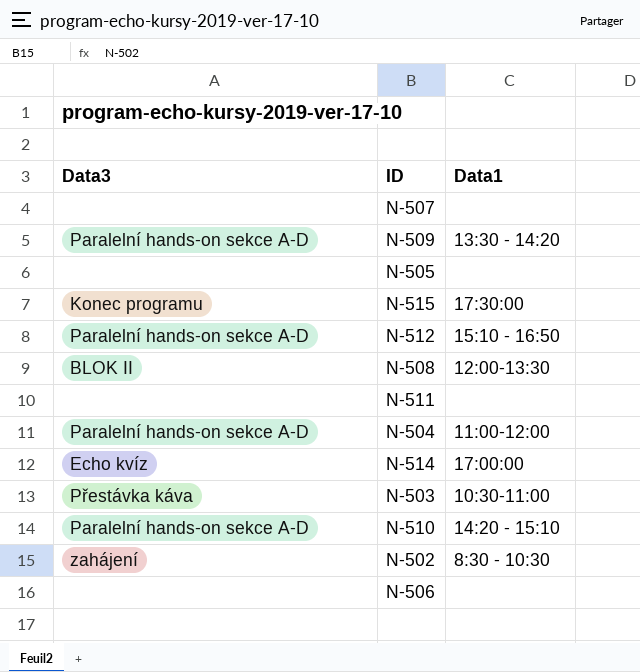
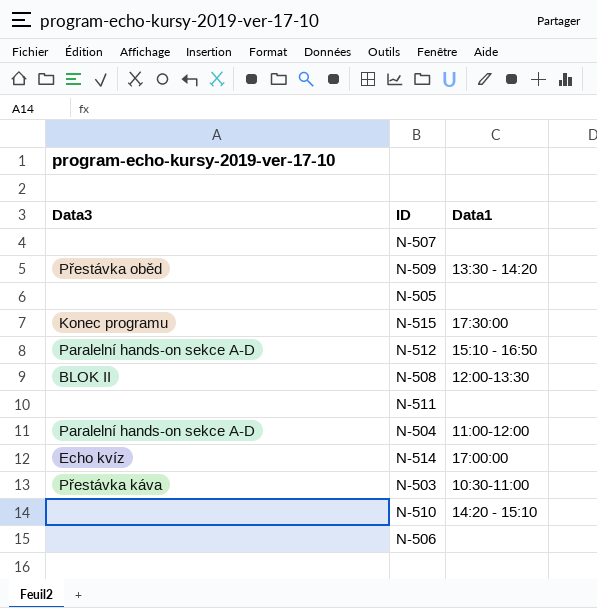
row N-502: zahájení | 8:30 - 10:30 -> none
N-509 | Data3: Paralelní hands-on sekce A-D -> Přestávka oběd
N-510 | Data3: Paralelní hands-on sekce A-D -> none

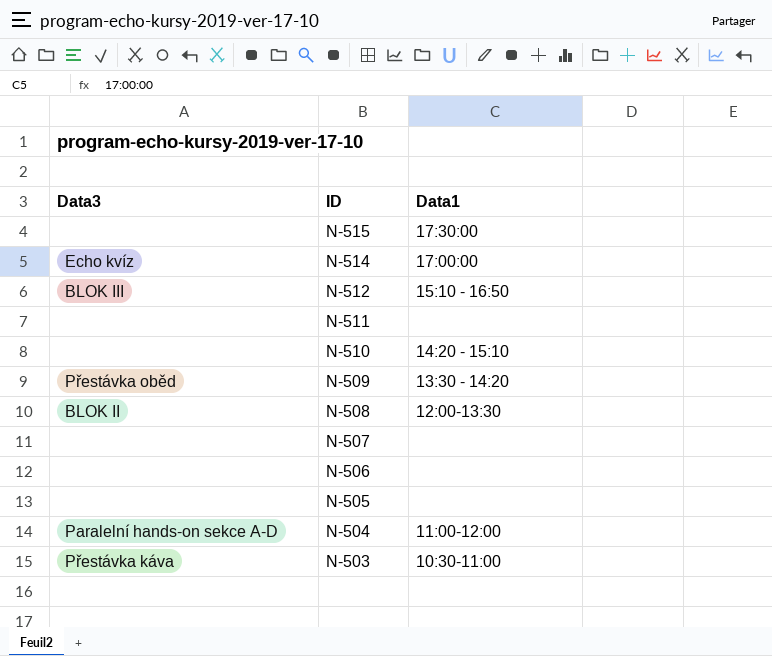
row order: none -> ID descending
N-515 | Data3: Konec programu -> none
N-512 | Data3: Paralelní hands-on sekce A-D -> BLOK III

